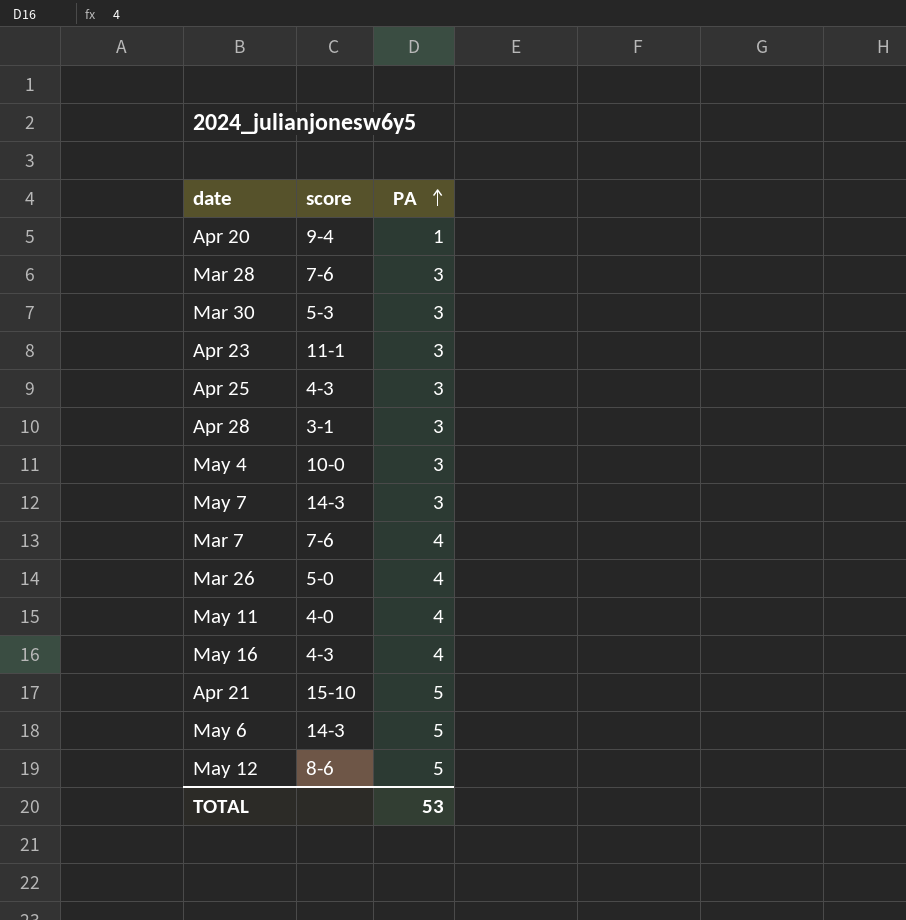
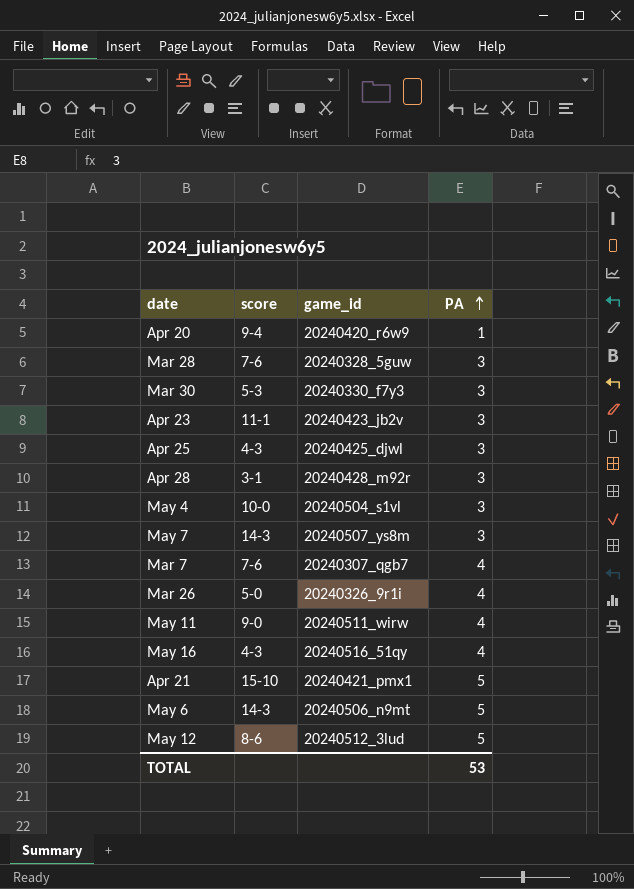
column game_id | position: none -> 3
May 11 | score: 4-0 -> 9-0

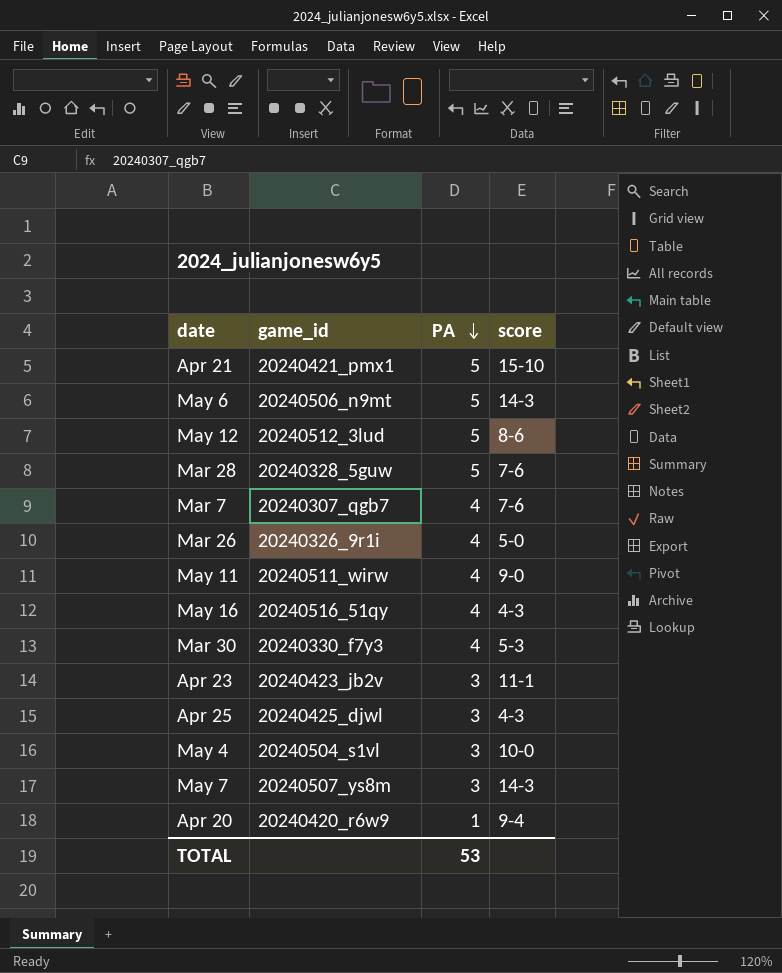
row order: PA ascending -> PA descending
column score | position: 2 -> 4
row Apr 28: 3-1 | 20240428_m92r | 3 -> none
Mar 28 | PA: 3 -> 5
Mar 30 | PA: 3 -> 4

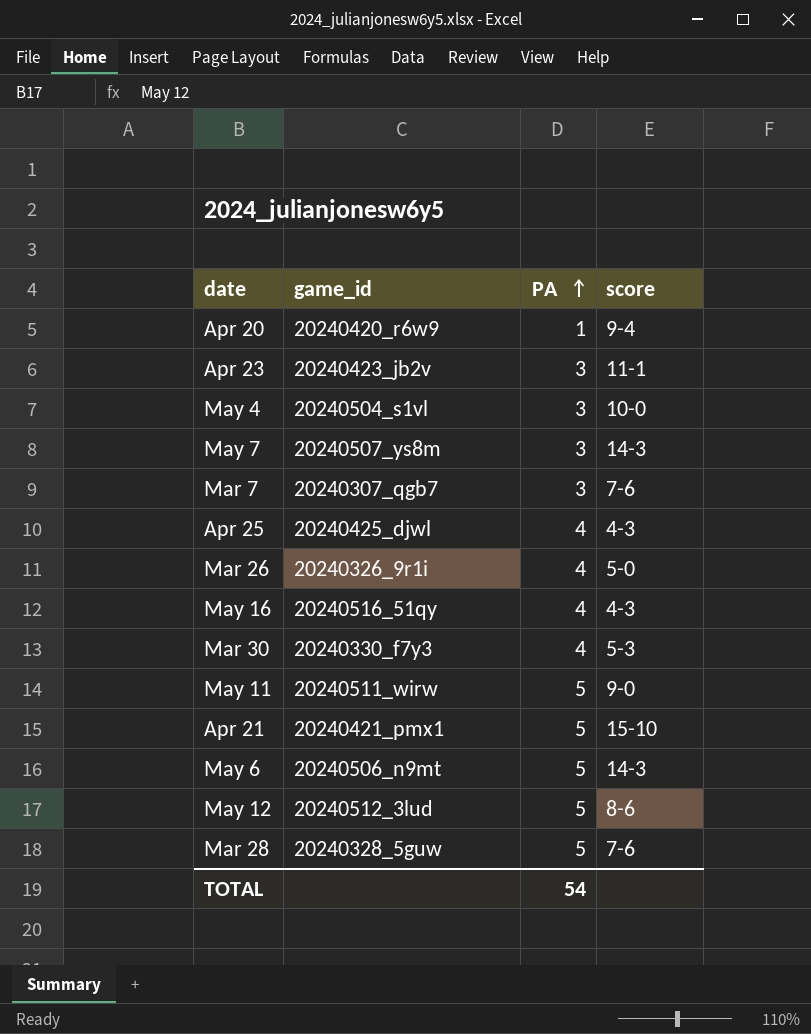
row order: PA descending -> PA ascending
Mar 7 | PA: 4 -> 3
Apr 25 | PA: 3 -> 4
May 11 | PA: 4 -> 5
TOTAL | PA: 53 -> 54

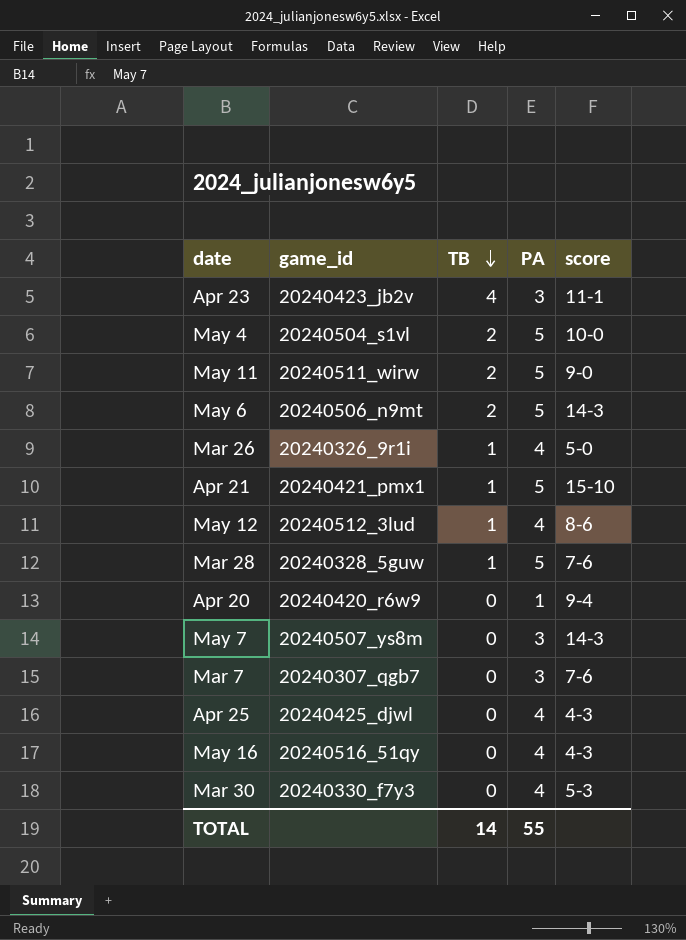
row order: PA ascending -> TB descending
column TB | position: none -> 3
May 4 | PA: 3 -> 5
May 12 | PA: 5 -> 4
TOTAL | PA: 54 -> 55

